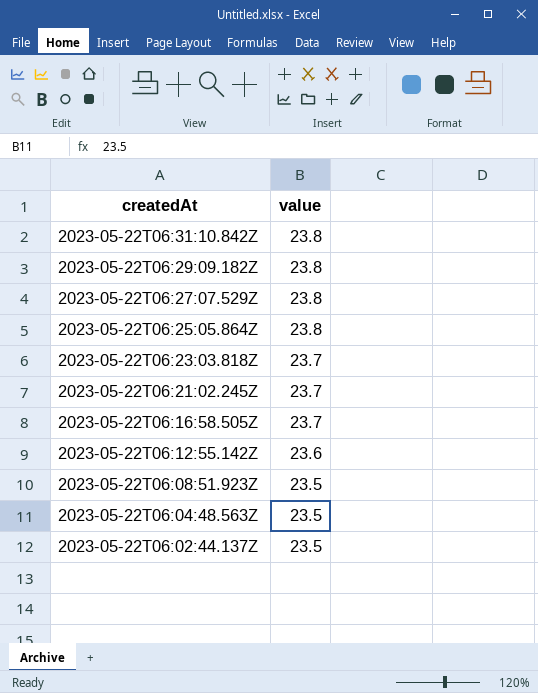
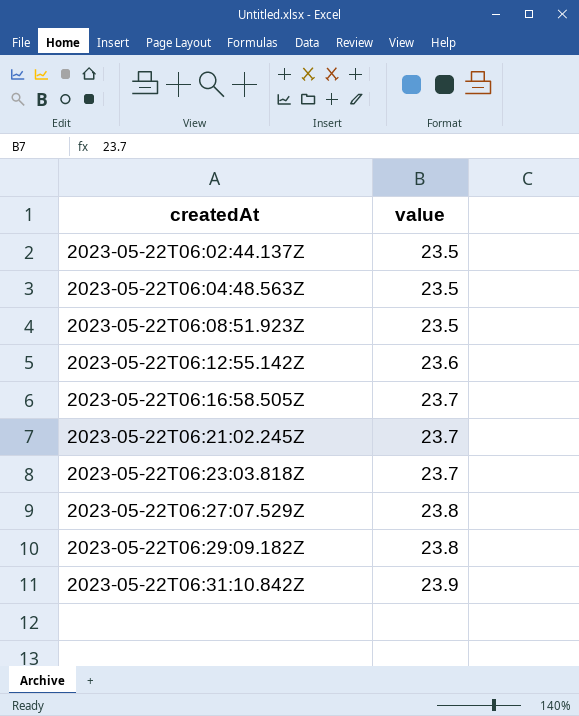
row order: createdAt descending -> createdAt ascending
row 2023-05-22T06:25:05.864Z: 23.8 -> none
2023-05-22T06:31:10.842Z | value: 23.8 -> 23.9

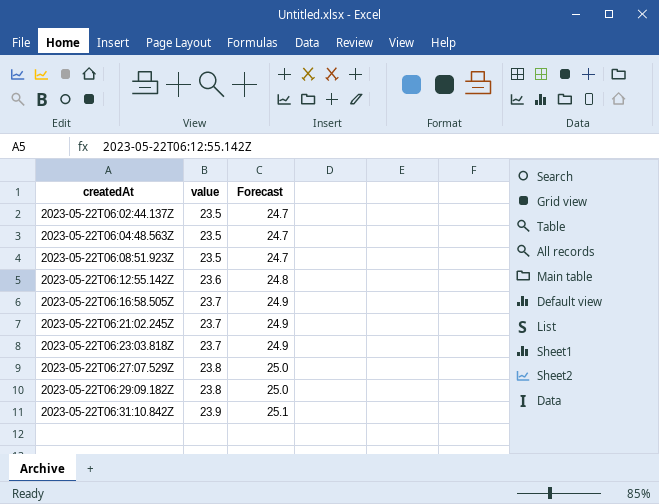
column Forecast | formula: none -> [value] * 1.05

